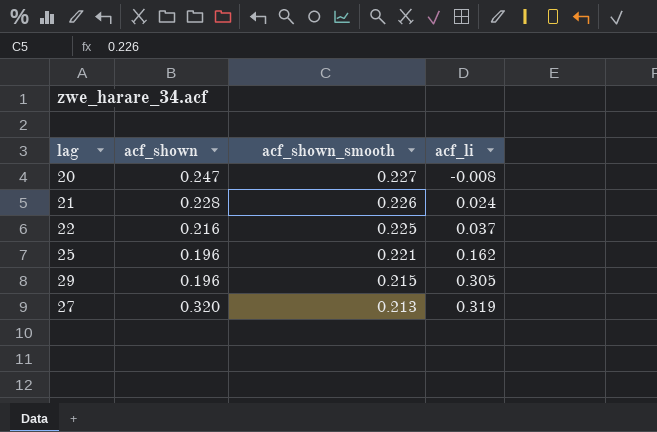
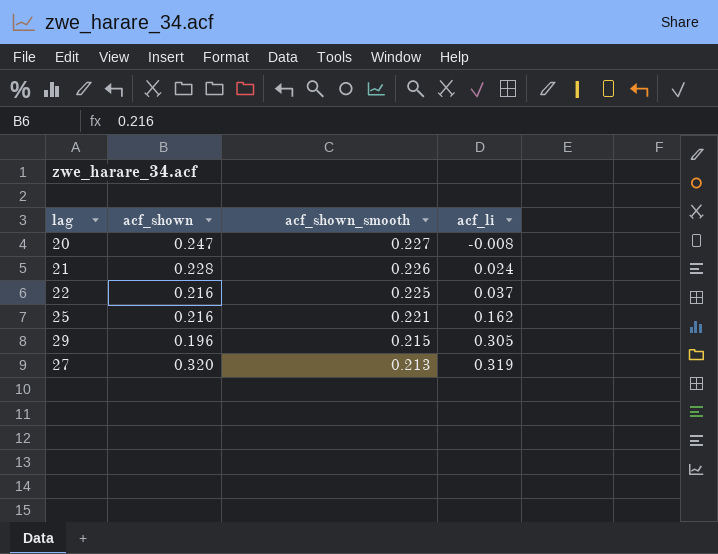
25 | acf_shown: 0.196 -> 0.216

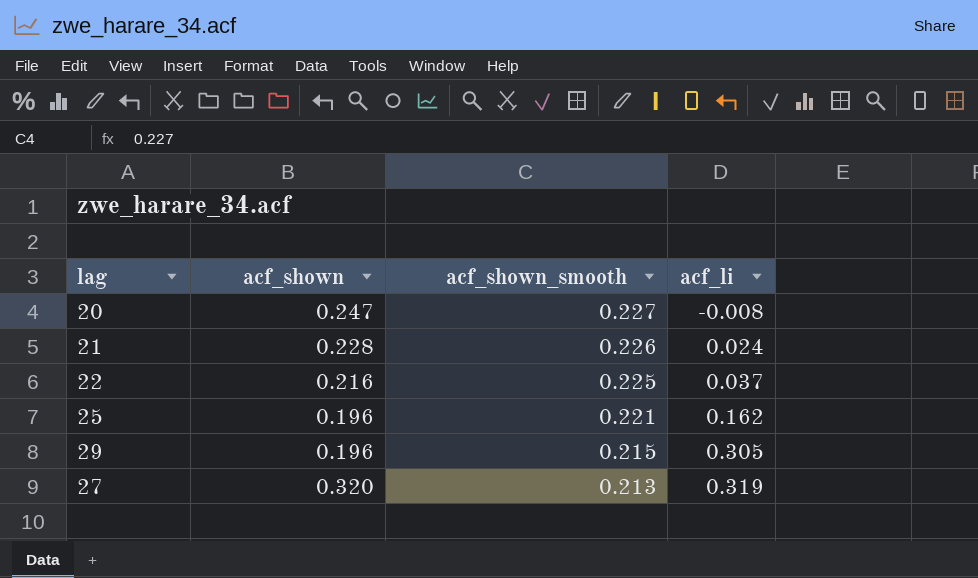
25 | acf_shown: 0.216 -> 0.196

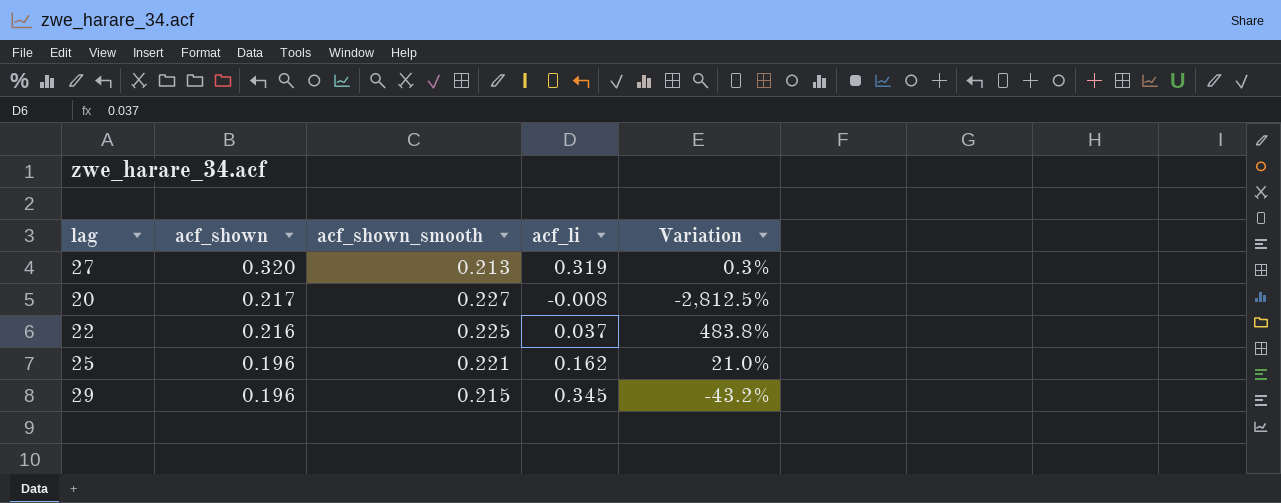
row order: acf_shown_smooth descending -> acf_shown descending
column Variation | formula: none -> ([acf_shown] - [acf_li]) / [acf_li]
row 21: 0.228 | 0.226 | 0.024 -> none
20 | acf_shown: 0.247 -> 0.217
29 | acf_li: 0.305 -> 0.345

